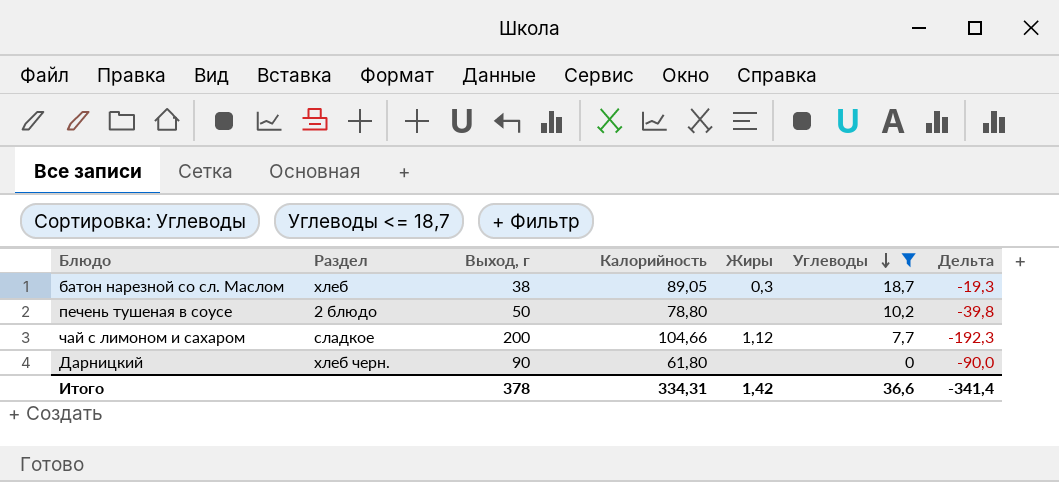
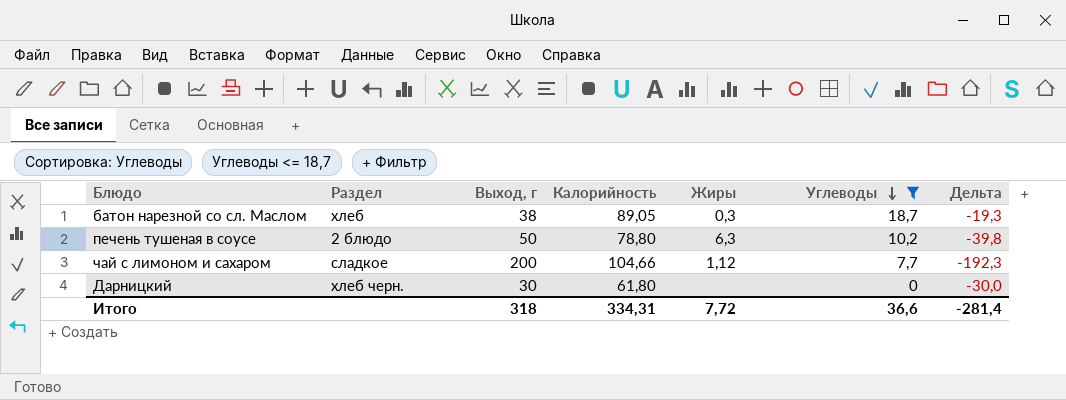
печень тушеная в соусе | Жиры: none -> 6,3
Дарницкий | Выход, г: 90 -> 30
Дарницкий | Дельта: -90,0 -> -30,0
Итого | Выход, г: 378 -> 318
Итого | Жиры: 1,42 -> 7,72
Итого | Дельта: -341,4 -> -281,4

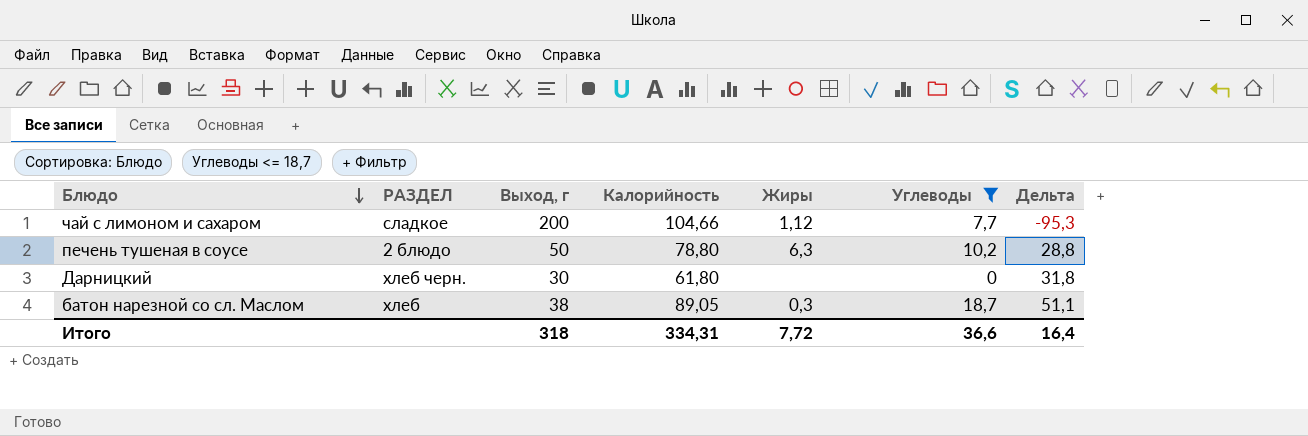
row order: Углеводы descending -> Блюдо descending
column name: Раздел -> РАЗДЕЛ
column Дельта | formula: [Углеводы] - [Выход, г] -> [Калорийность] - [Выход, г]
Итого | Дельта: -281,4 -> 16,4

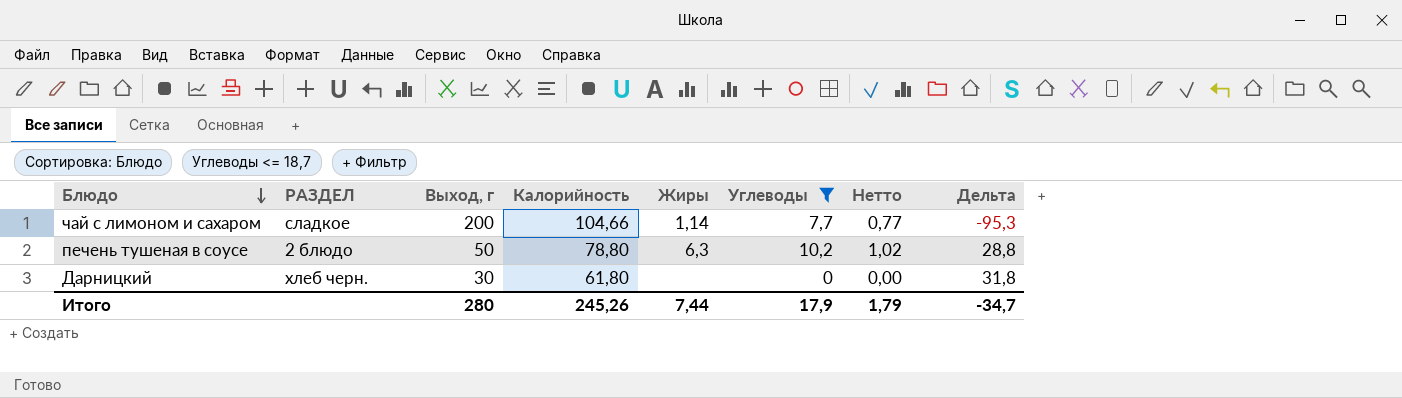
column Нетто | formula: none -> [Углеводы] * 0,1
row батон нарезной со сл. Маслом: хлеб | 38 | 89,05 | 0,3 | 18,7 | 51,1 -> none
чай с лимоном и сахаром | Жиры: 1,12 -> 1,14
Итого | Выход, г: 318 -> 280
Итого | Калорийность: 334,31 -> 245,26
Итого | Жиры: 7,72 -> 7,44
Итого | Углеводы: 36,6 -> 17,9
Итого | Дельта: 16,4 -> -34,7

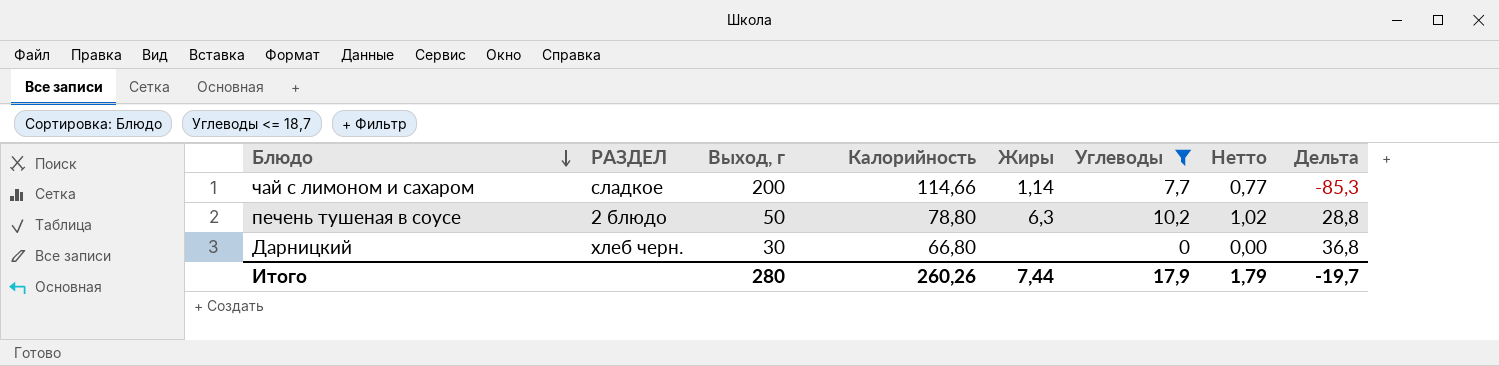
чай с лимоном и сахаром | Калорийность: 104,66 -> 114,66
чай с лимоном и сахаром | Дельта: -95,3 -> -85,3
Дарницкий | Калорийность: 61,80 -> 66,80
Дарницкий | Дельта: 31,8 -> 36,8
Итого | Калорийность: 245,26 -> 260,26
Итого | Дельта: -34,7 -> -19,7

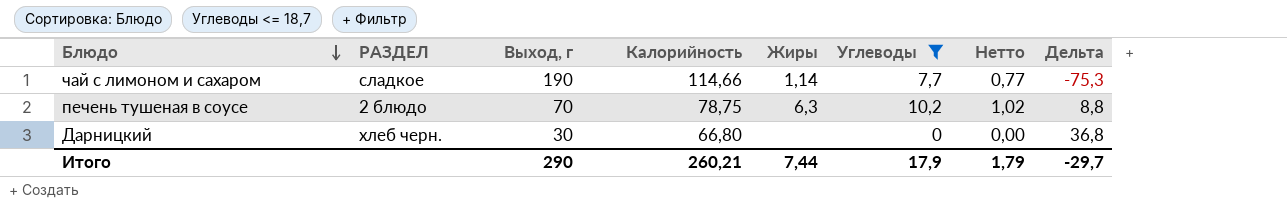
чай с лимоном и сахаром | Выход, г: 200 -> 190
чай с лимоном и сахаром | Дельта: -85,3 -> -75,3
печень тушеная в соусе | Выход, г: 50 -> 70
печень тушеная в соусе | Калорийность: 78,80 -> 78,75
печень тушеная в соусе | Дельта: 28,8 -> 8,8
Итого | Выход, г: 280 -> 290
Итого | Калорийность: 260,26 -> 260,21
Итого | Дельта: -19,7 -> -29,7

